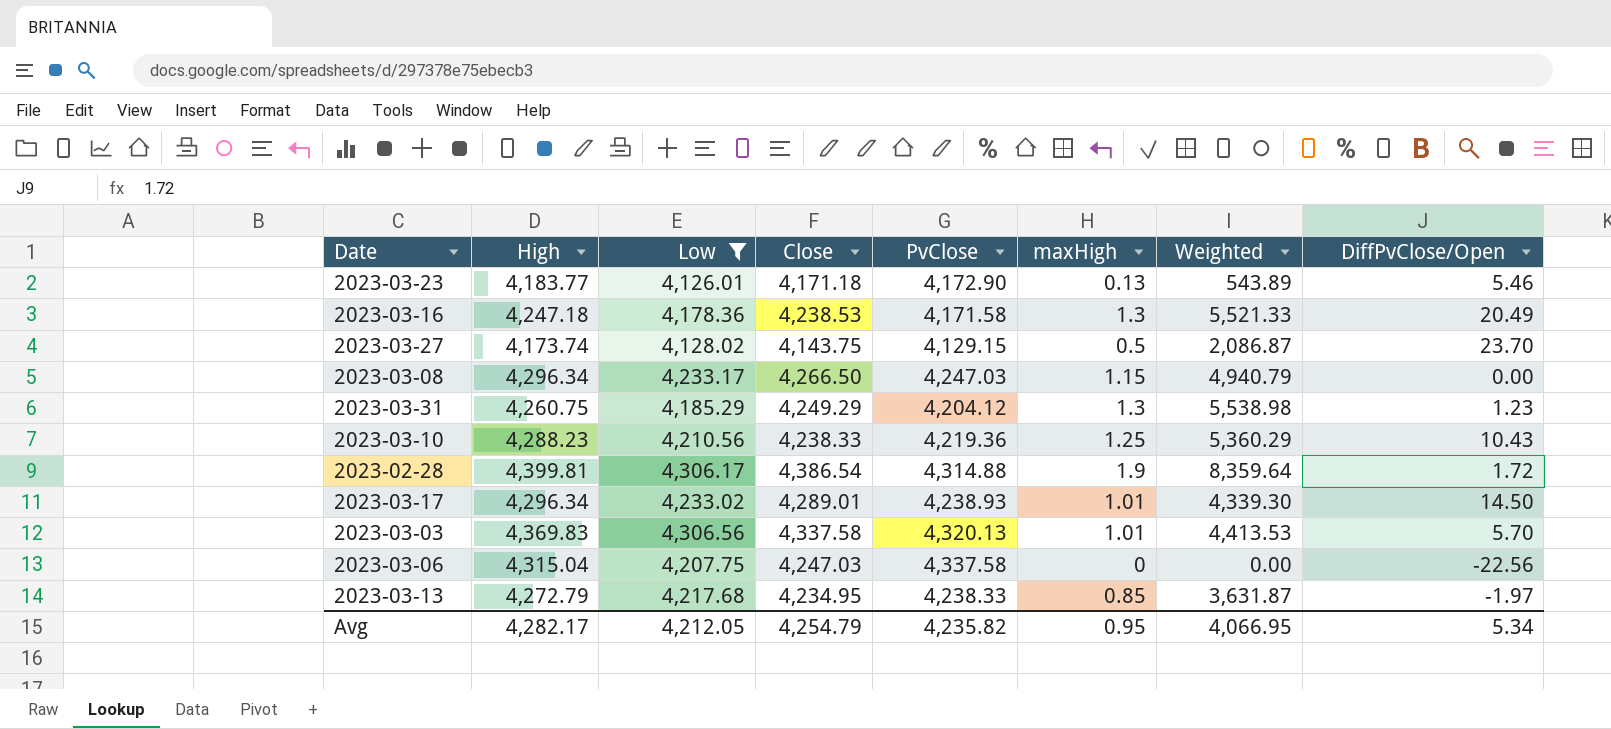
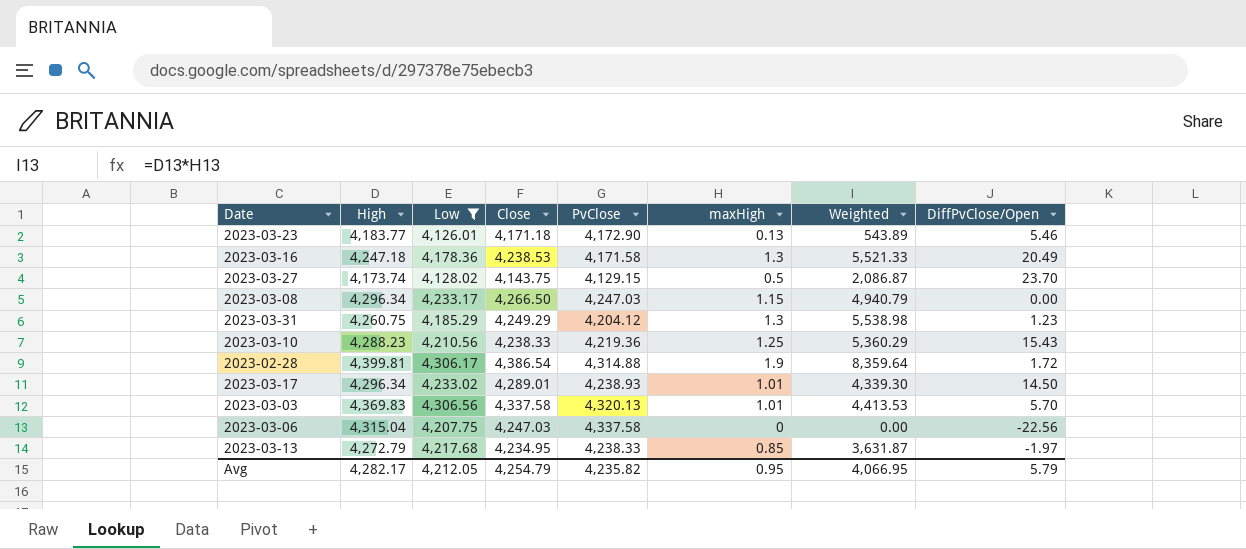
2023-03-10 | DiffPvClose/Open: 10.43 -> 15.43
Avg | DiffPvClose/Open: 5.34 -> 5.79

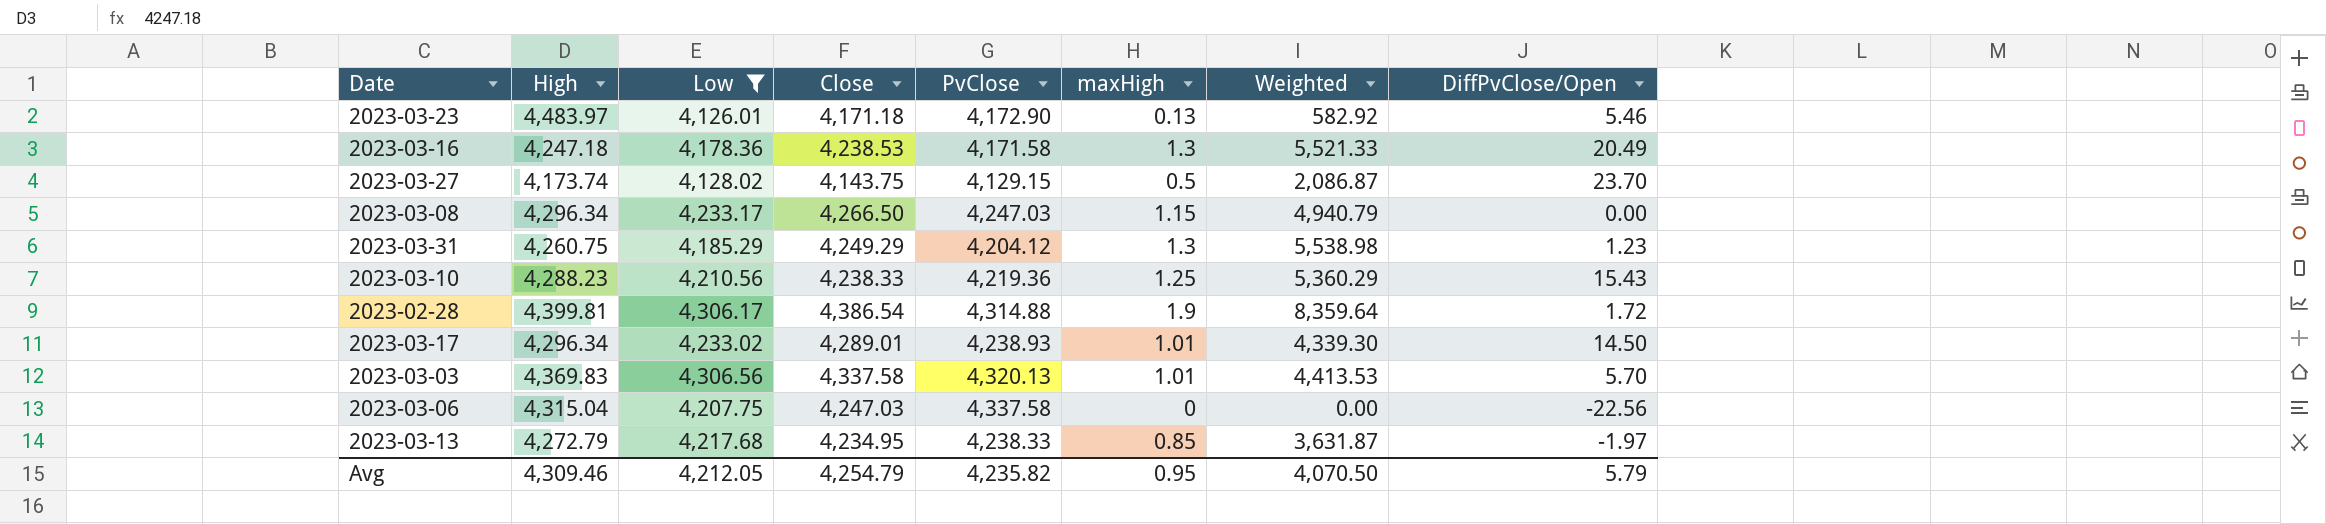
2023-03-23 | High: 4,183.77 -> 4,483.97
2023-03-23 | Weighted: 543.89 -> 582.92
Avg | High: 4,282.17 -> 4,309.46
Avg | Weighted: 4,066.95 -> 4,070.50

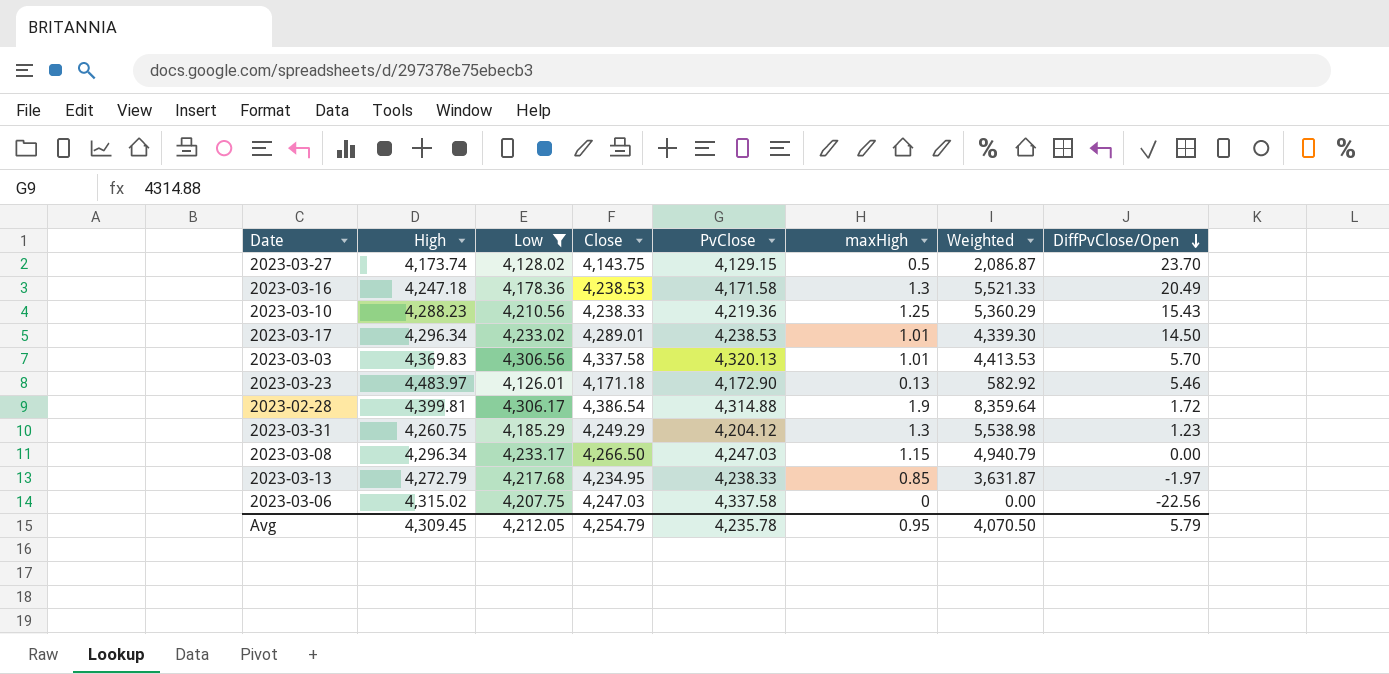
row order: none -> DiffPvClose/Open descending
2023-03-17 | PvClose: 4,238.93 -> 4,238.53
2023-03-06 | High: 4,315.04 -> 4,315.02
Avg | High: 4,309.46 -> 4,309.45
Avg | PvClose: 4,235.82 -> 4,235.78

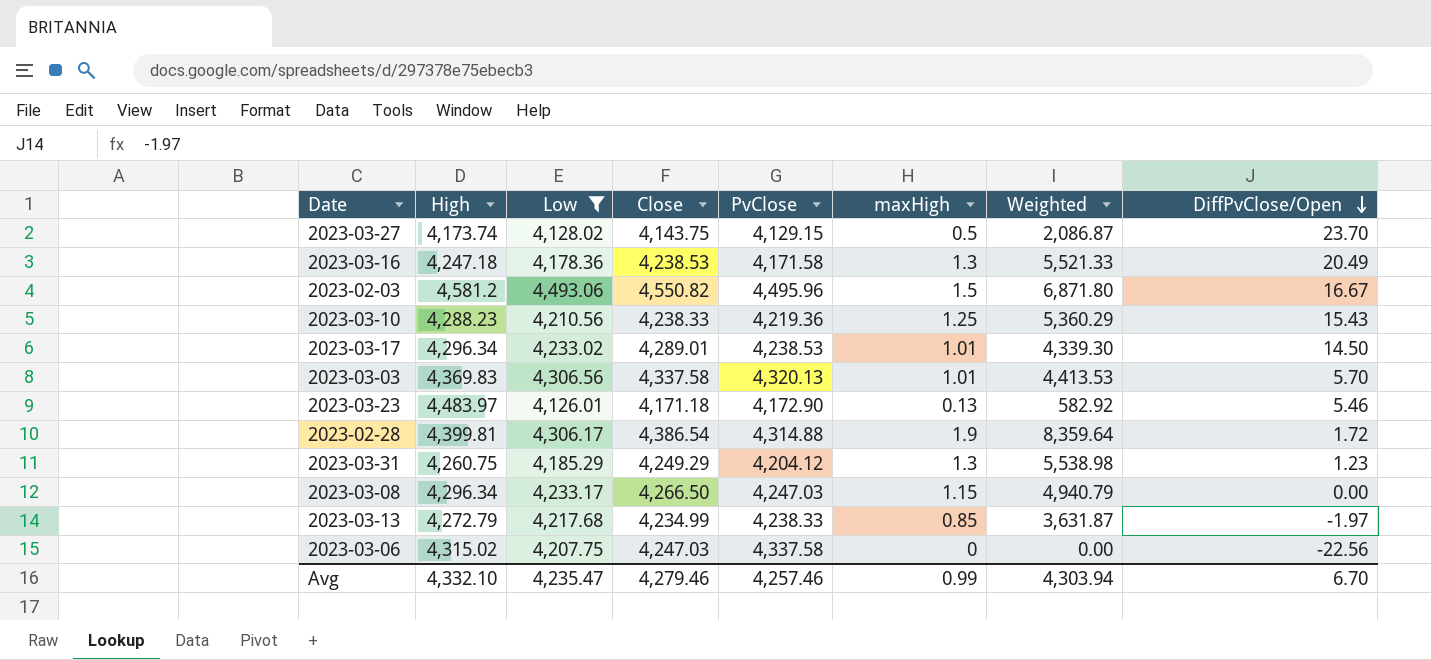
row 2023-02-03: none -> 4,581.2 | 4,493.06 | 4,550.82 | 4,495.96 | 1.5 | 6,871.80 | 16.67
2023-03-13 | Close: 4,234.95 -> 4,234.99
Avg | High: 4,309.45 -> 4,332.10
Avg | Low: 4,212.05 -> 4,235.47
Avg | Close: 4,254.79 -> 4,279.46
Avg | PvClose: 4,235.78 -> 4,257.46
Avg | maxHigh: 0.95 -> 0.99
Avg | Weighted: 4,070.50 -> 4,303.94
Avg | DiffPvClose/Open: 5.79 -> 6.70

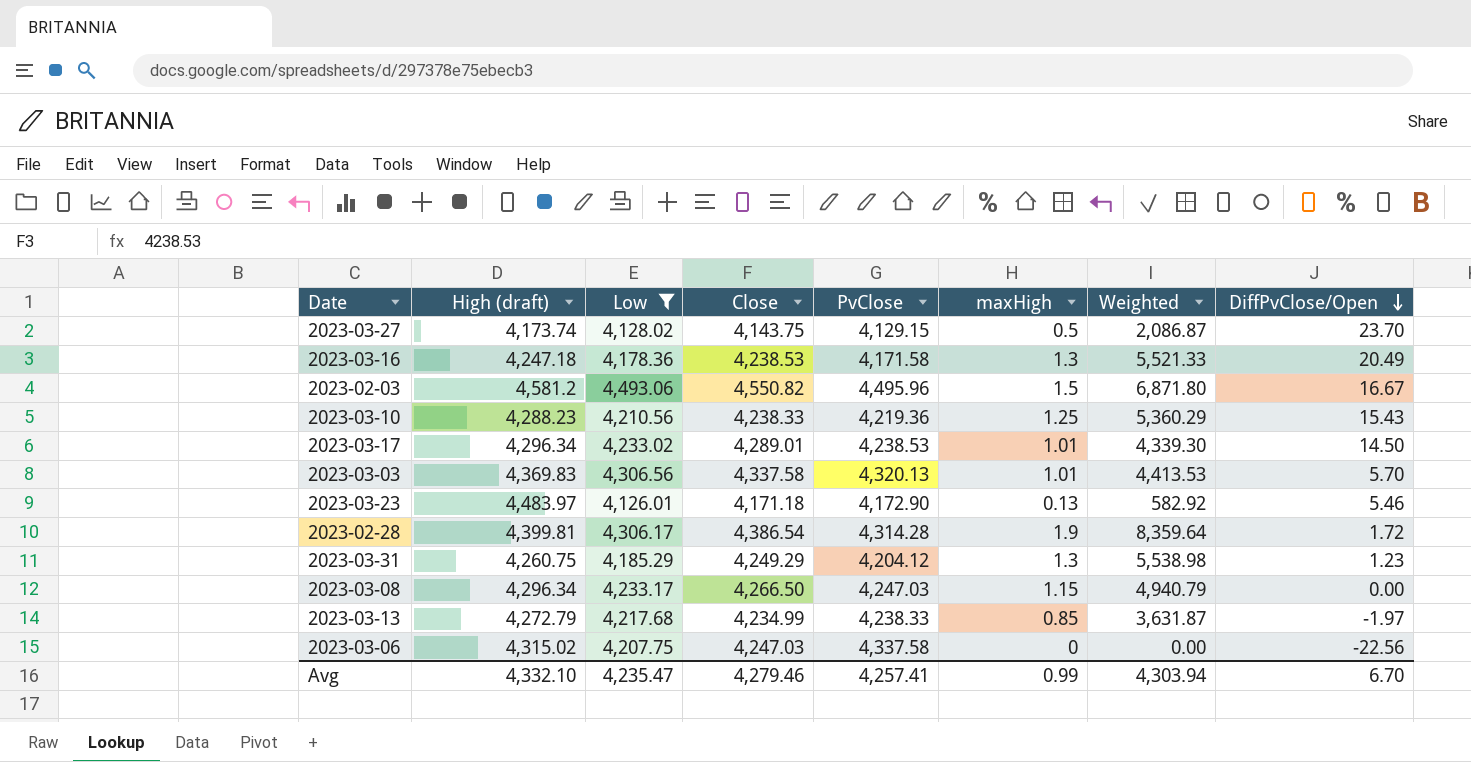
column name: High -> High (draft)
2023-02-28 | PvClose: 4,314.88 -> 4,314.28
Avg | PvClose: 4,257.46 -> 4,257.41

